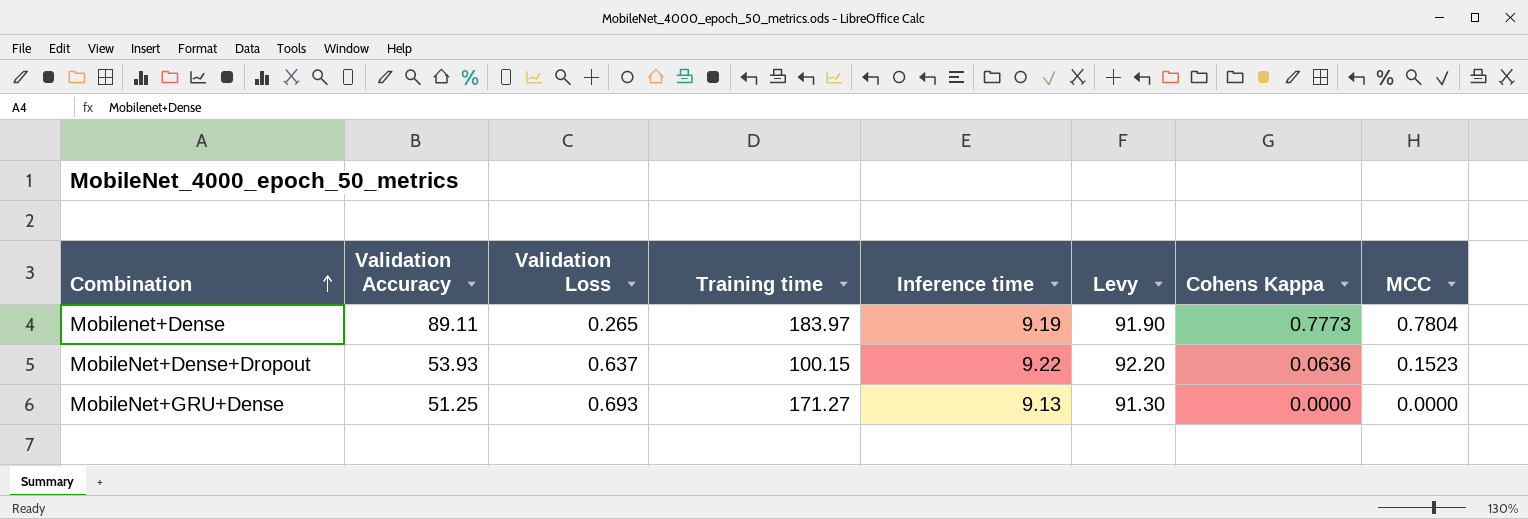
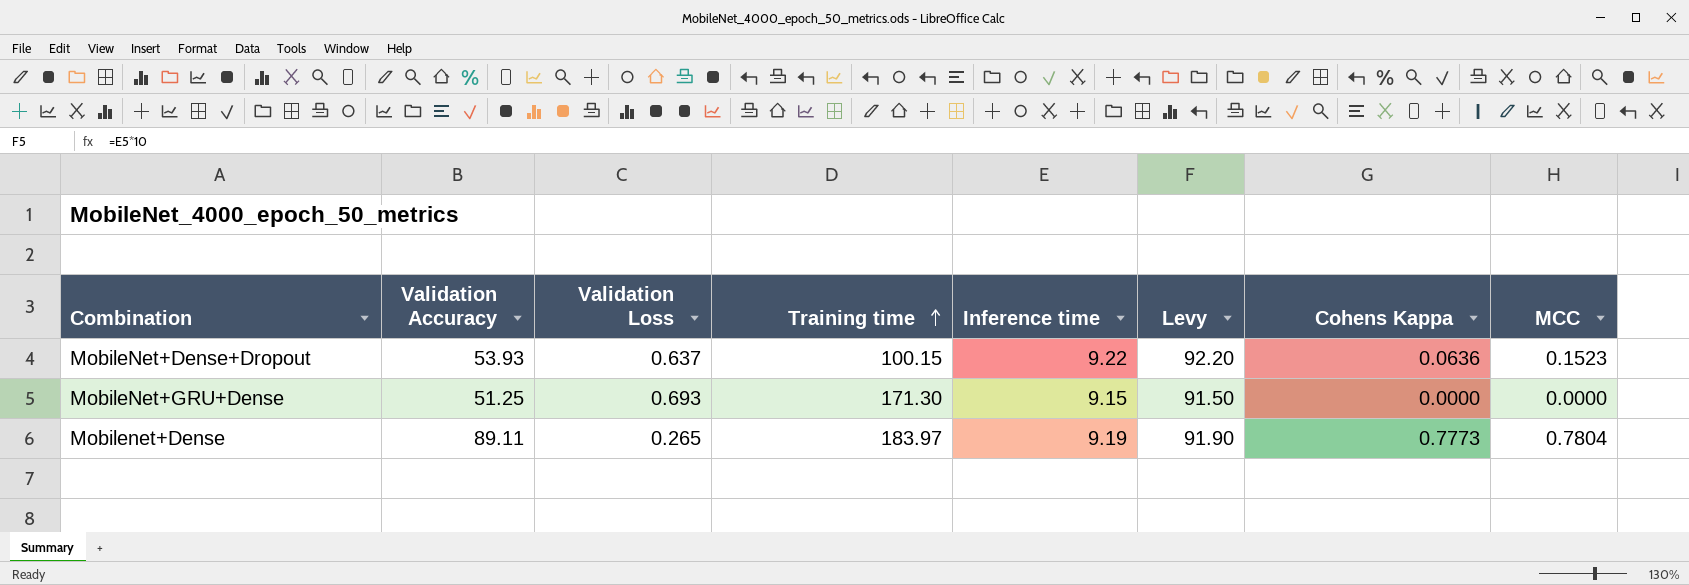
row order: Combination ascending -> Training time ascending
MobileNet+GRU+Dense | Training time: 171.27 -> 171.30
MobileNet+GRU+Dense | Inference time: 9.13 -> 9.15
MobileNet+GRU+Dense | Levy: 91.30 -> 91.50

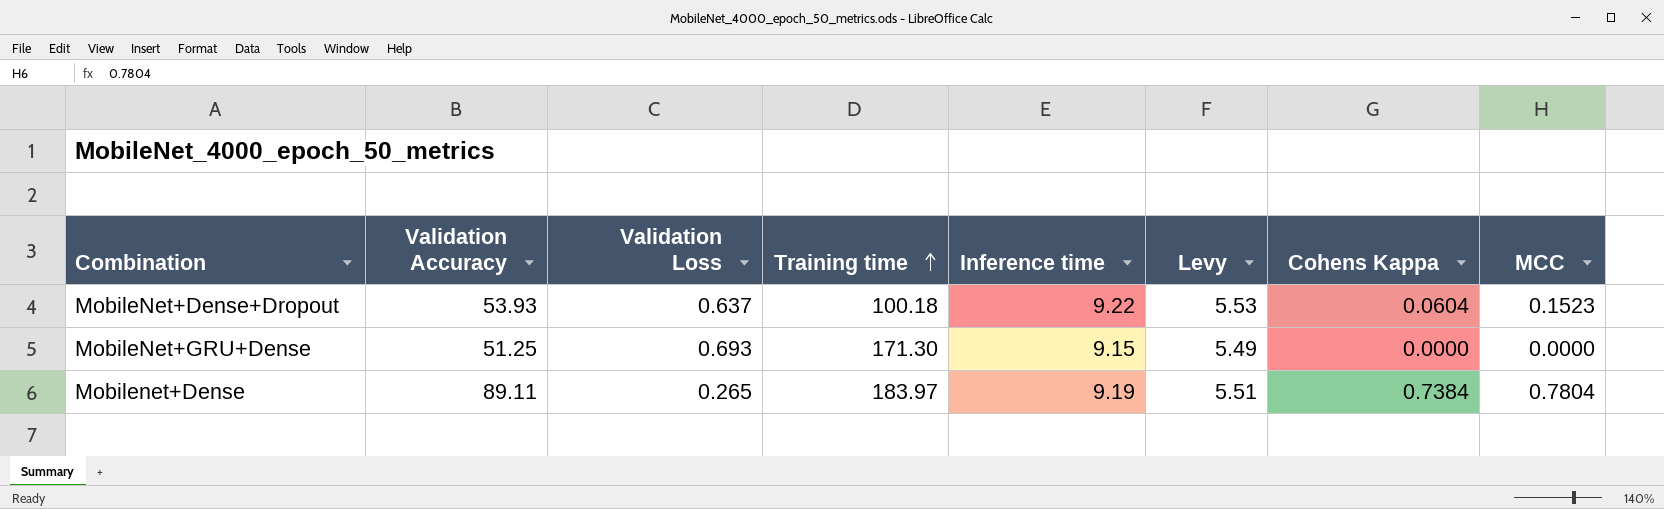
column Levy | formula: [Inference time] * 10 -> [Inference time] * 0.6
MobileNet+Dense+Dropout | Training time: 100.15 -> 100.18
MobileNet+Dense+Dropout | Cohens Kappa: 0.0636 -> 0.0604
Mobilenet+Dense | Cohens Kappa: 0.7773 -> 0.7384

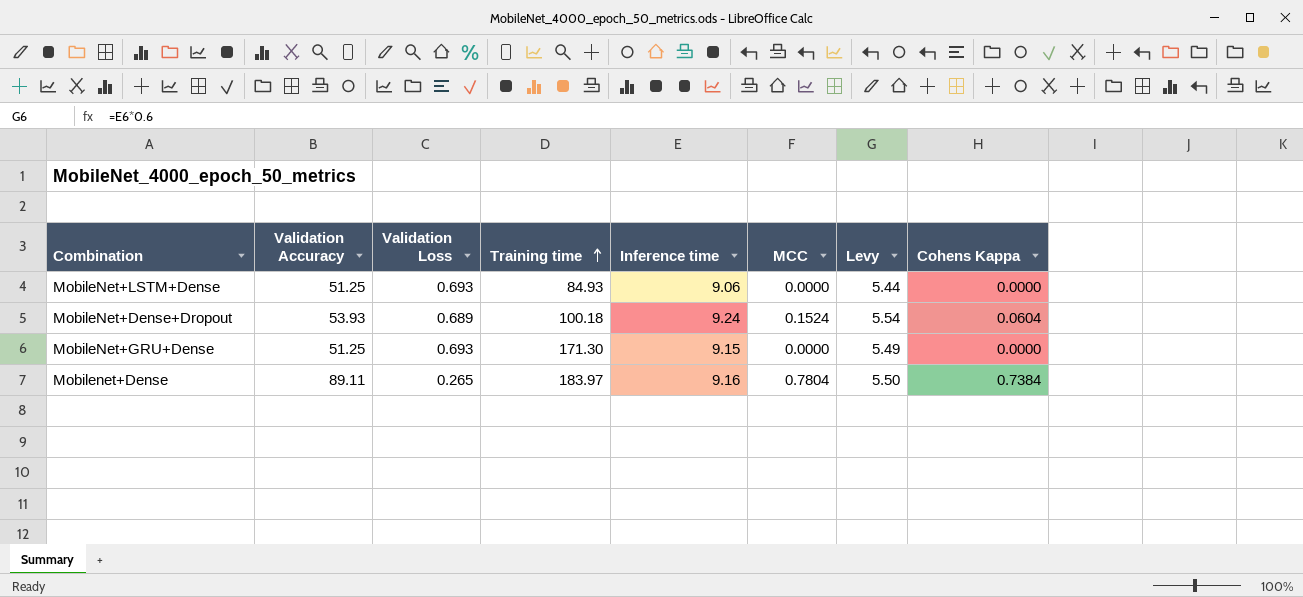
column MCC | position: 8 -> 6
row MobileNet+LSTM+Dense: none -> 51.25 | 0.693 | 84.93 | 9.06 | 0.0000 | 5.44 | 0.0000
MobileNet+Dense+Dropout | Validation Loss: 0.637 -> 0.689
MobileNet+Dense+Dropout | Inference time: 9.22 -> 9.24
MobileNet+Dense+Dropout | MCC: 0.1523 -> 0.1524
MobileNet+Dense+Dropout | Levy: 5.53 -> 5.54
Mobilenet+Dense | Inference time: 9.19 -> 9.16
Mobilenet+Dense | Levy: 5.51 -> 5.50

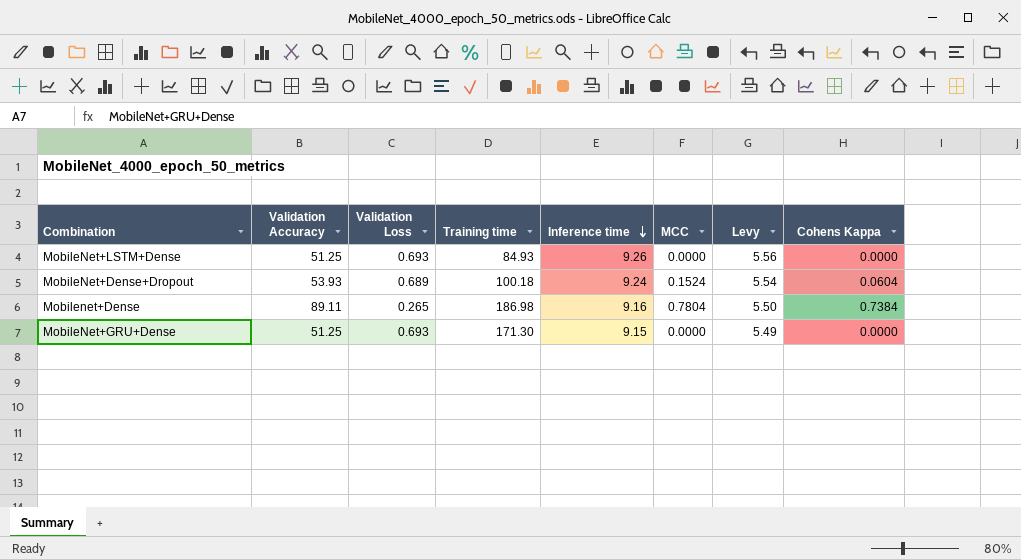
row order: Training time ascending -> Inference time descending
MobileNet+LSTM+Dense | Inference time: 9.06 -> 9.26
MobileNet+LSTM+Dense | Levy: 5.44 -> 5.56
Mobilenet+Dense | Training time: 183.97 -> 186.98

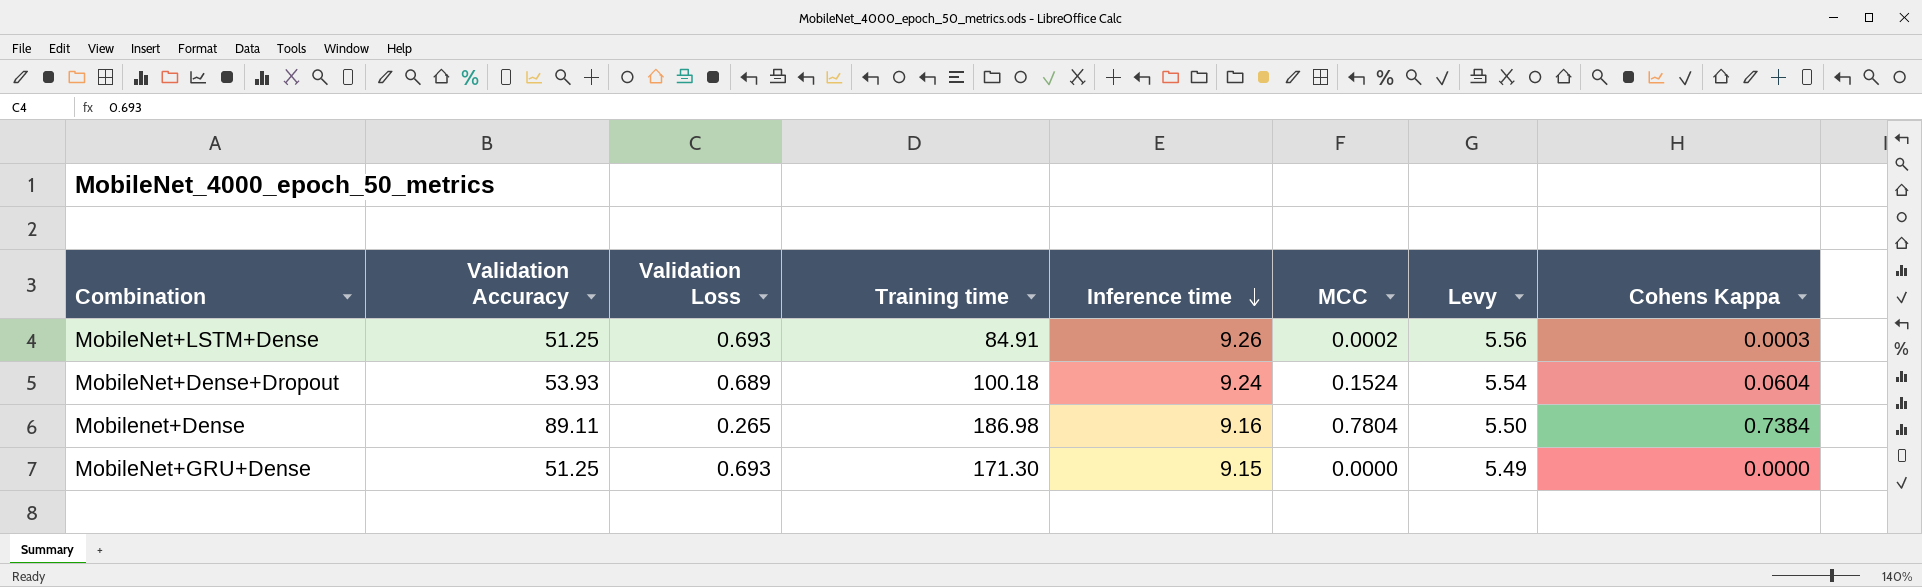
MobileNet+LSTM+Dense | Training time: 84.93 -> 84.91
MobileNet+LSTM+Dense | MCC: 0.0000 -> 0.0002
MobileNet+LSTM+Dense | Cohens Kappa: 0.0000 -> 0.0003

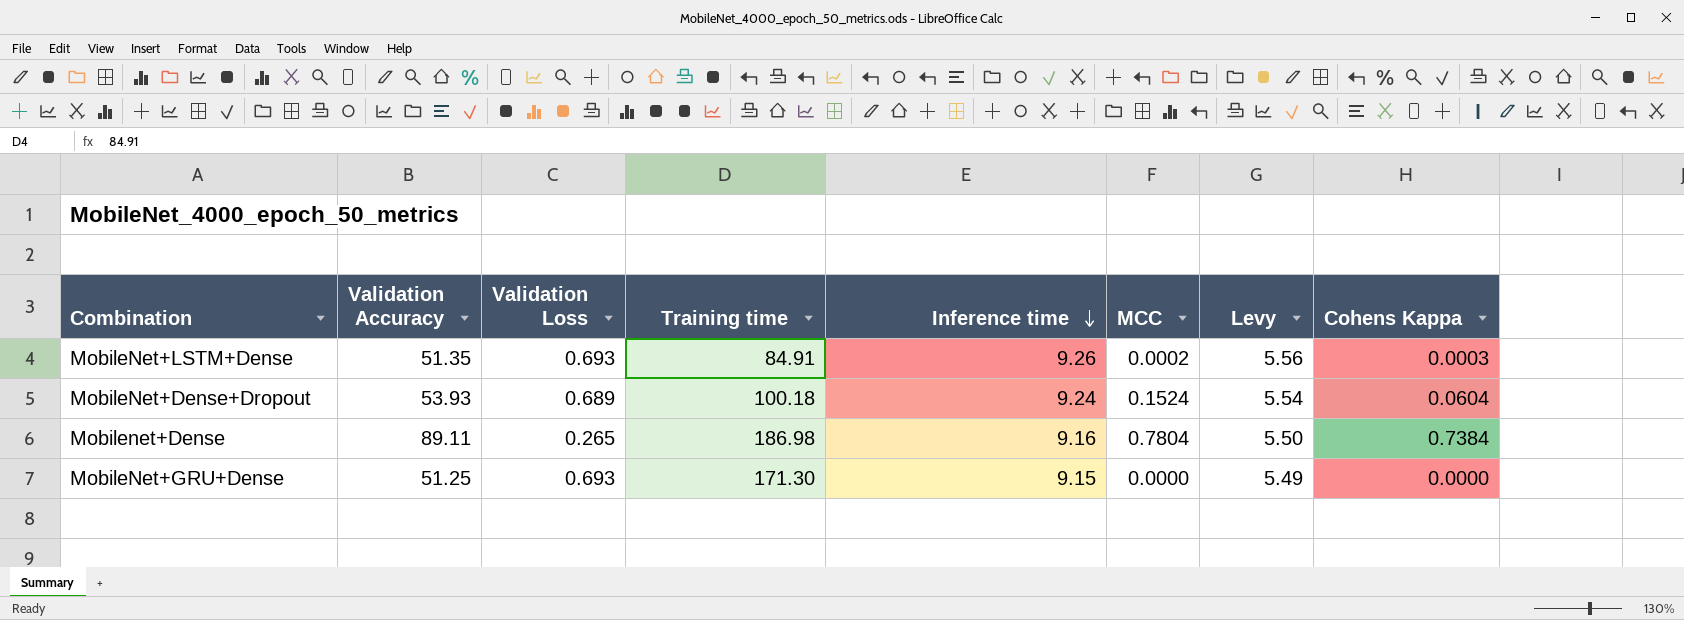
MobileNet+LSTM+Dense | Validation Accuracy: 51.25 -> 51.35

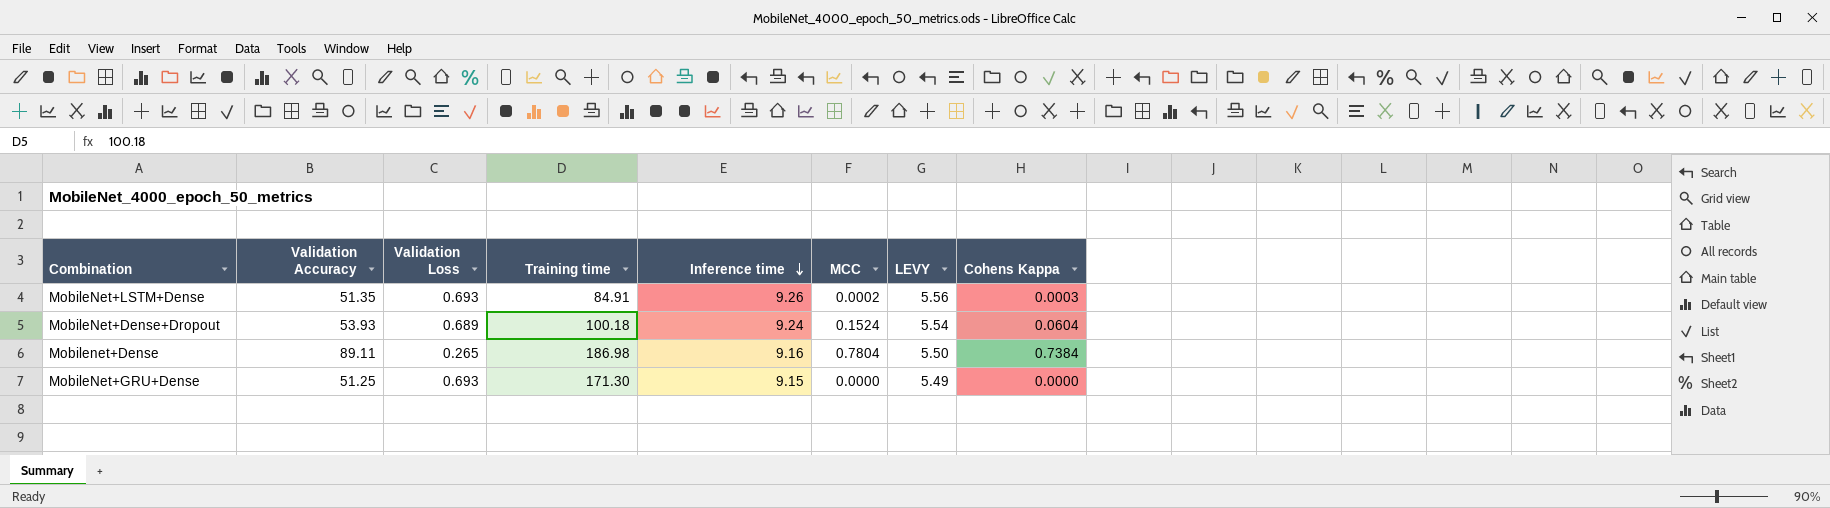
column name: Levy -> LEVY

